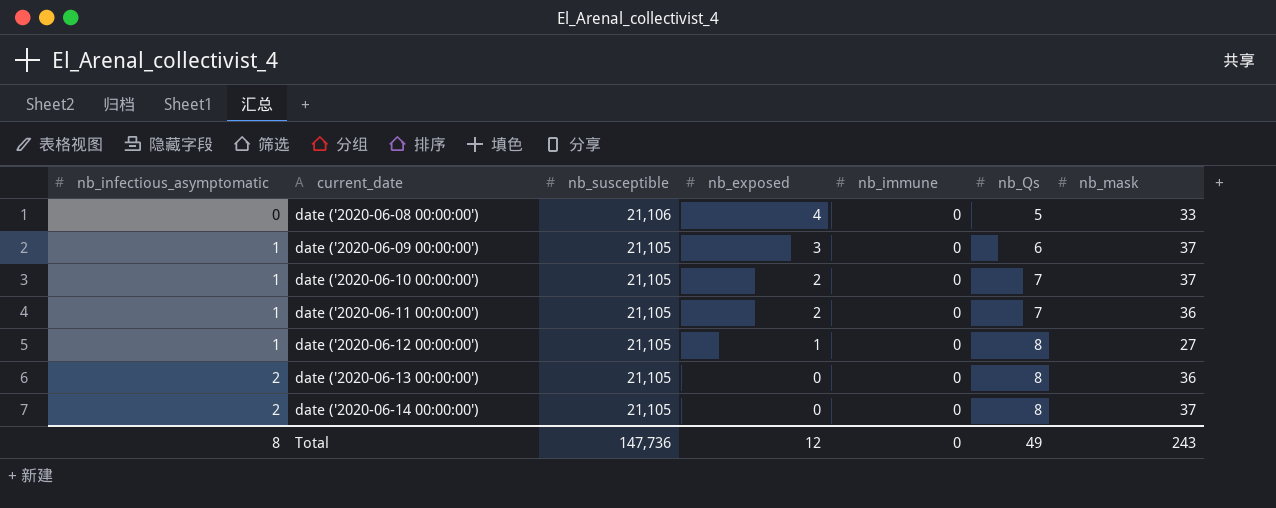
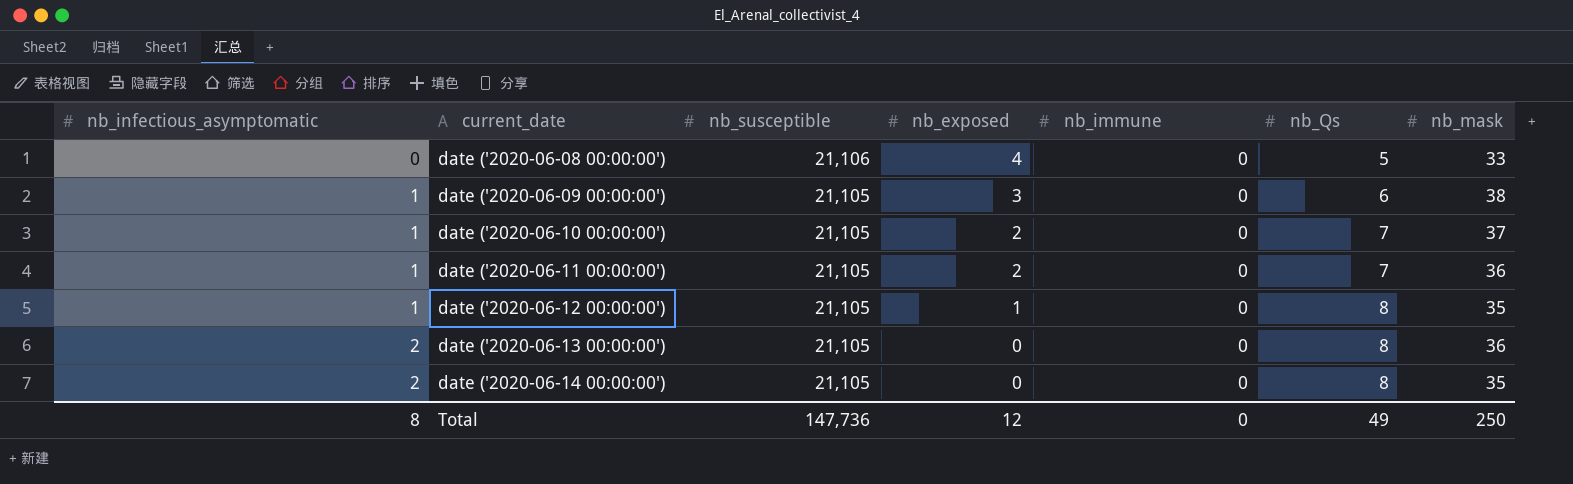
date ('2020-06-09 00:00:00') | nb_mask: 37 -> 38
date ('2020-06-12 00:00:00') | nb_mask: 27 -> 35
date ('2020-06-14 00:00:00') | nb_mask: 37 -> 35
Total | nb_mask: 243 -> 250

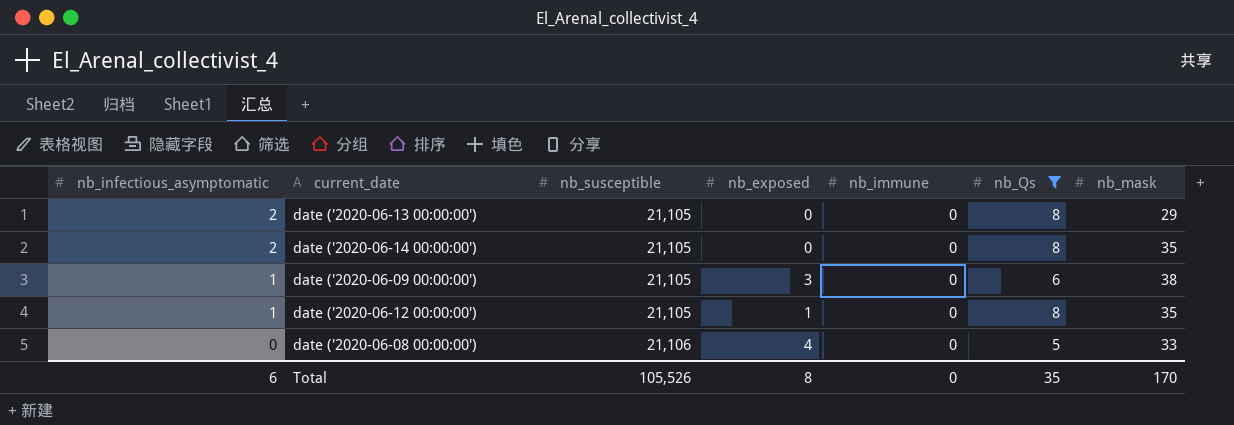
filter: none -> nb_Qs != 7
row order: nb_infectious_asymptomatic ascending -> nb_infectious_asymptomatic descending
date ('2020-06-13 00:00:00') | nb_mask: 36 -> 29
Total | nb_infectious_asymptomatic: 8 -> 6
Total | nb_susceptible: 147,736 -> 105,526
Total | nb_exposed: 12 -> 8
Total | nb_Qs: 49 -> 35
Total | nb_mask: 250 -> 170

